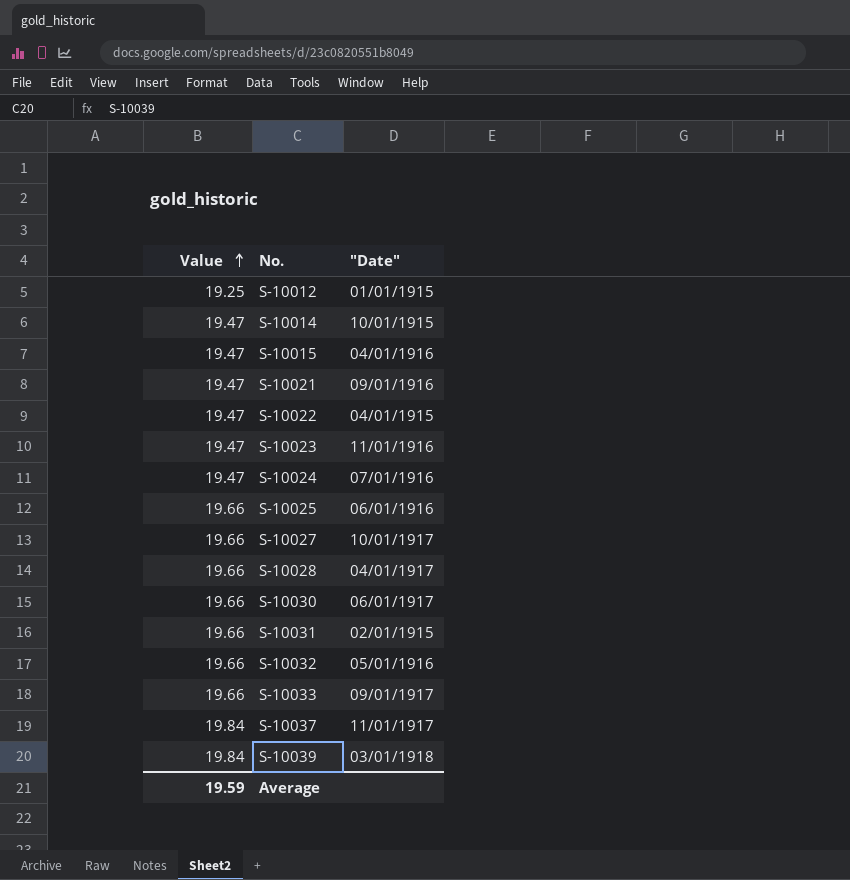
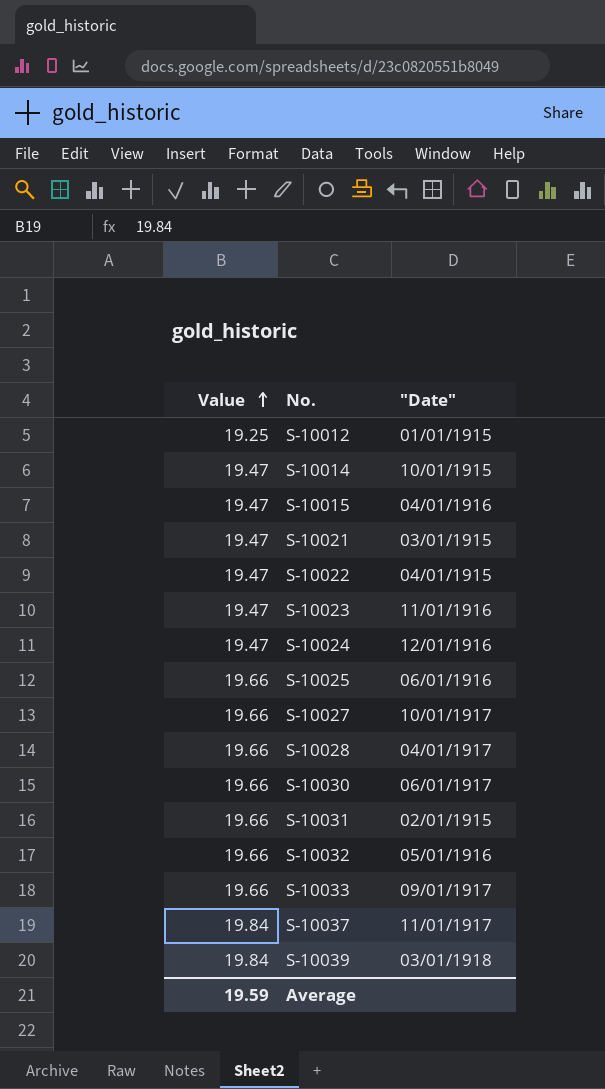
S-10021 | "Date": 09/01/1916 -> 03/01/1915
S-10024 | "Date": 07/01/1916 -> 12/01/1916

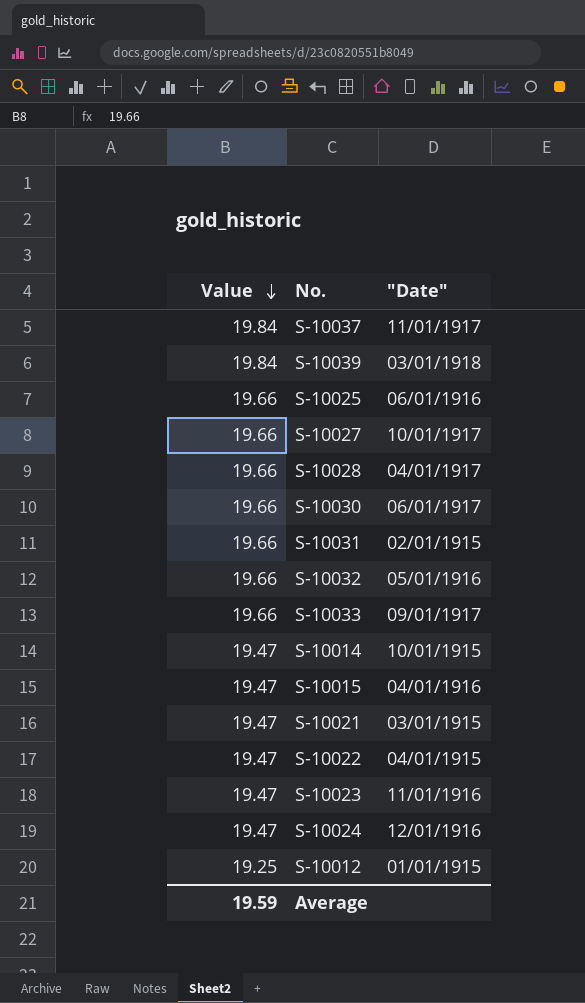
row order: Value ascending -> Value descending

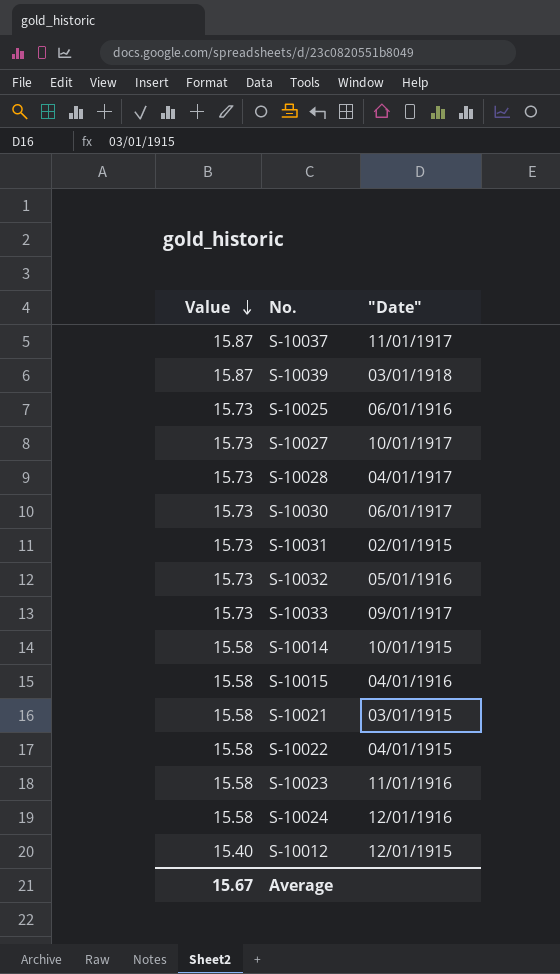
S-10037 | Value: 19.84 -> 15.87
S-10039 | Value: 19.84 -> 15.87
S-10025 | Value: 19.66 -> 15.73
S-10027 | Value: 19.66 -> 15.73
S-10028 | Value: 19.66 -> 15.73
S-10030 | Value: 19.66 -> 15.73
S-10031 | Value: 19.66 -> 15.73
S-10032 | Value: 19.66 -> 15.73
S-10033 | Value: 19.66 -> 15.73
S-10014 | Value: 19.47 -> 15.58
S-10015 | Value: 19.47 -> 15.58
S-10021 | Value: 19.47 -> 15.58
S-10022 | Value: 19.47 -> 15.58
S-10023 | Value: 19.47 -> 15.58
S-10024 | Value: 19.47 -> 15.58
S-10012 | Value: 19.25 -> 15.40
S-10012 | "Date": 01/01/1915 -> 12/01/1915
Average | Value: 19.59 -> 15.67

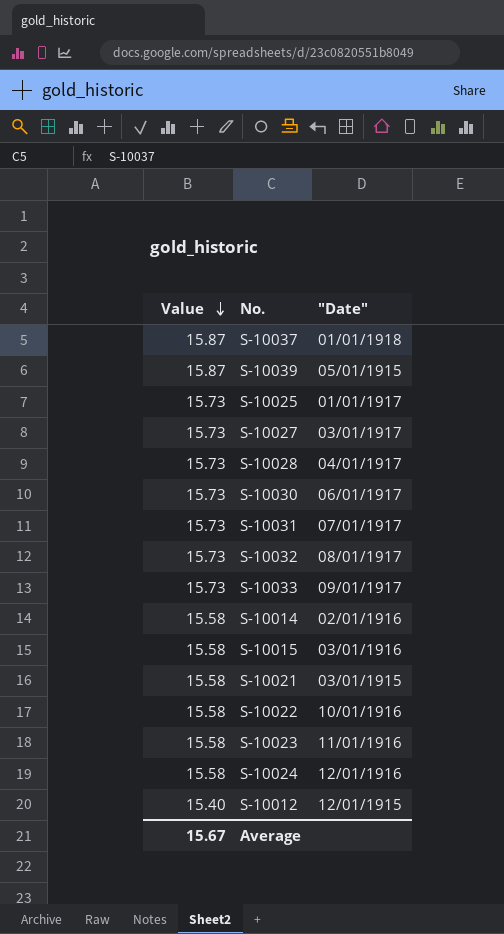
S-10037 | "Date": 11/01/1917 -> 01/01/1918
S-10039 | "Date": 03/01/1918 -> 05/01/1915
S-10025 | "Date": 06/01/1916 -> 01/01/1917
S-10027 | "Date": 10/01/1917 -> 03/01/1917
S-10031 | "Date": 02/01/1915 -> 07/01/1917
S-10032 | "Date": 05/01/1916 -> 08/01/1917
S-10014 | "Date": 10/01/1915 -> 02/01/1916
S-10015 | "Date": 04/01/1916 -> 03/01/1916
S-10022 | "Date": 04/01/1915 -> 10/01/1916

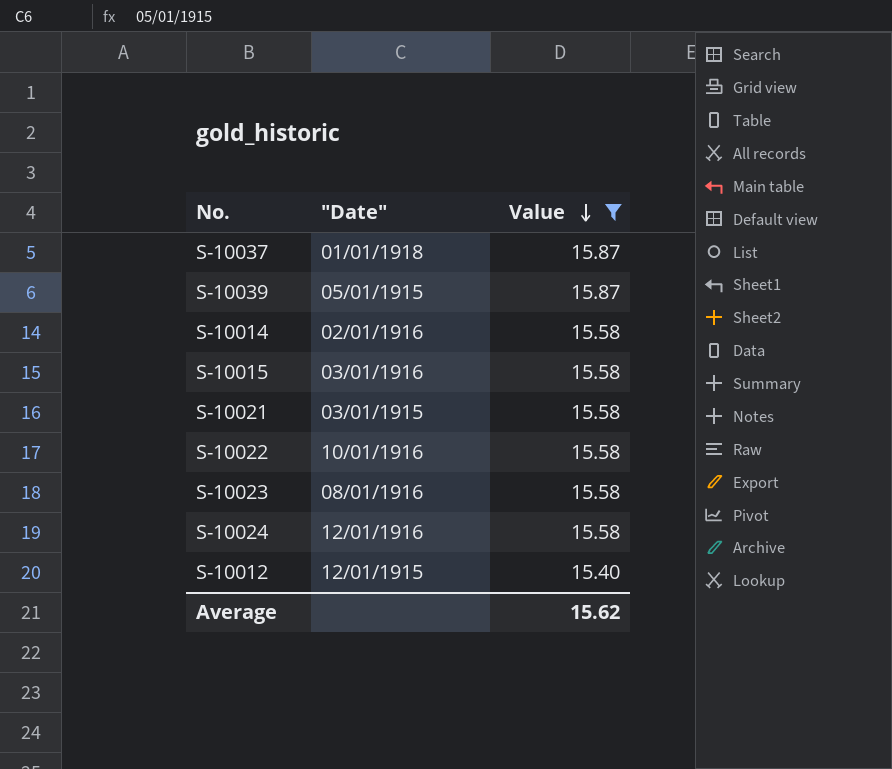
filter: none -> Value != 15.73
column Value | position: 1 -> 3
S-10023 | "Date": 11/01/1916 -> 08/01/1916
Average | Value: 15.67 -> 15.62

